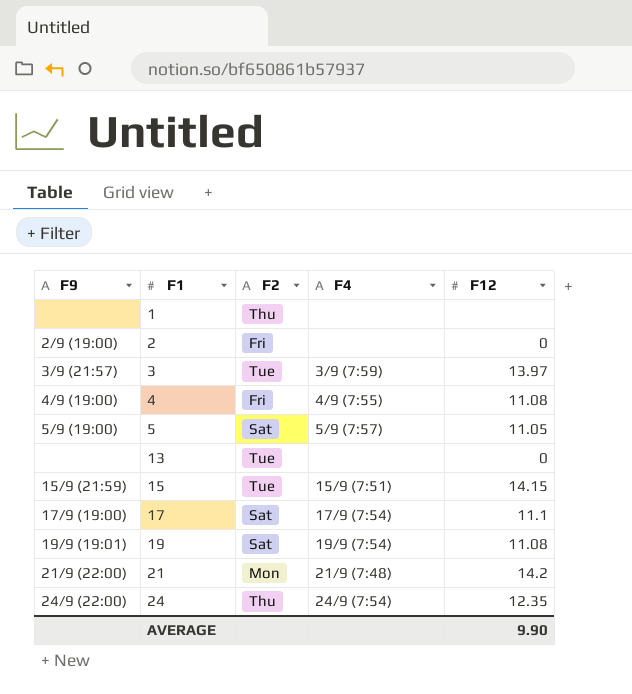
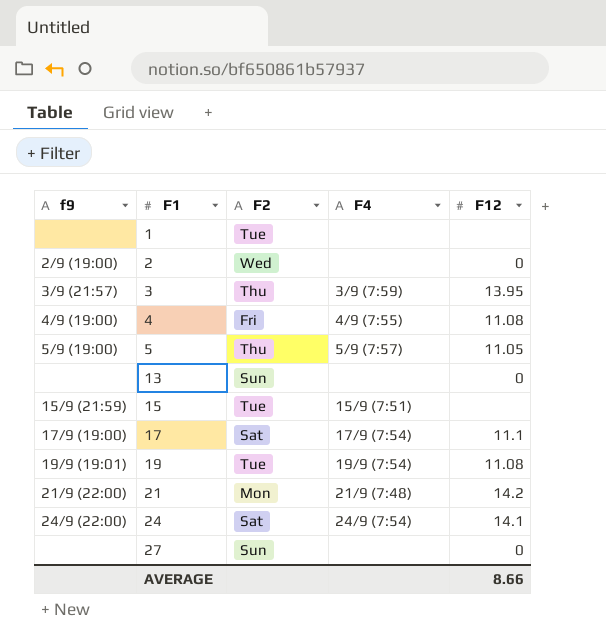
column name: F9 -> f9
1 | F2: Thu -> Tue
2 | F2: Fri -> Wed
3 | F2: Tue -> Thu
3 | F12: 13.97 -> 13.95
5 | F2: Sat -> Thu
13 | F2: Tue -> Sun
15 | F12: 14.15 -> none
19 | F2: Sat -> Tue
24 | F2: Thu -> Sat
24 | F12: 12.35 -> 14.1
row 27: none -> none | Sun | none | 0
AVERAGE | F12: 9.90 -> 8.66

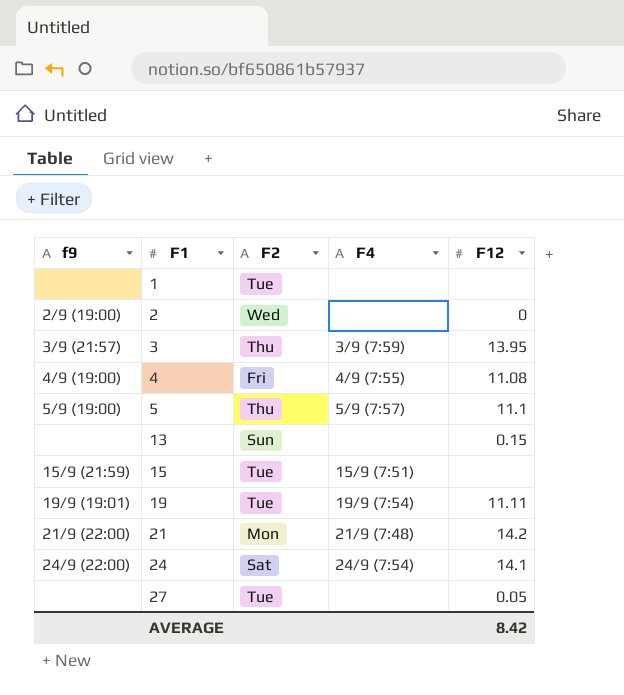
row 17: 17/9 (19:00) | Sat | 17/9 (7:54) | 11.1 -> none
5 | F12: 11.05 -> 11.1
13 | F12: 0 -> 0.15
19 | F12: 11.08 -> 11.11
27 | F2: Sun -> Tue
27 | F12: 0 -> 0.05
AVERAGE | F12: 8.66 -> 8.42

